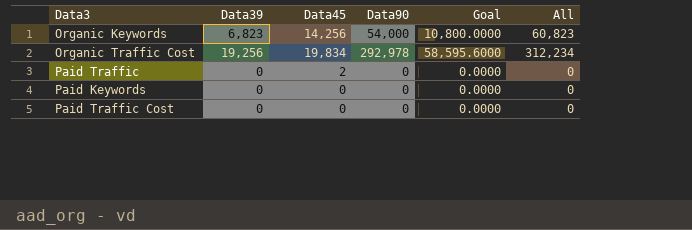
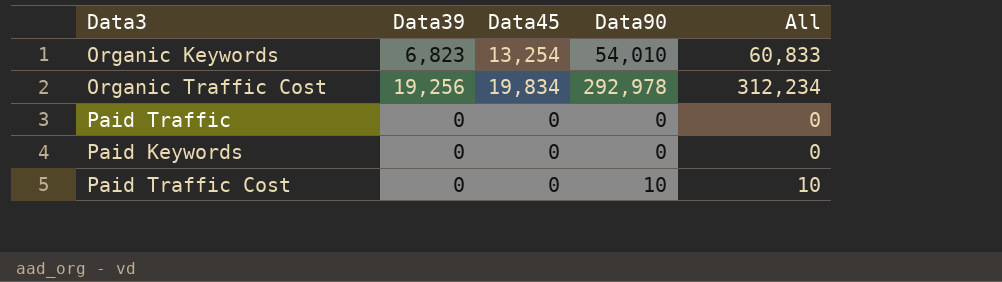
column Goal | formula: [Data90] * 0.2 -> none
Organic Keywords | Data45: 14,256 -> 13,254
Organic Keywords | Data90: 54,000 -> 54,010
Organic Keywords | All: 60,823 -> 60,833
Paid Traffic | Data45: 2 -> 0
Paid Traffic Cost | Data90: 0 -> 10
Paid Traffic Cost | All: 0 -> 10

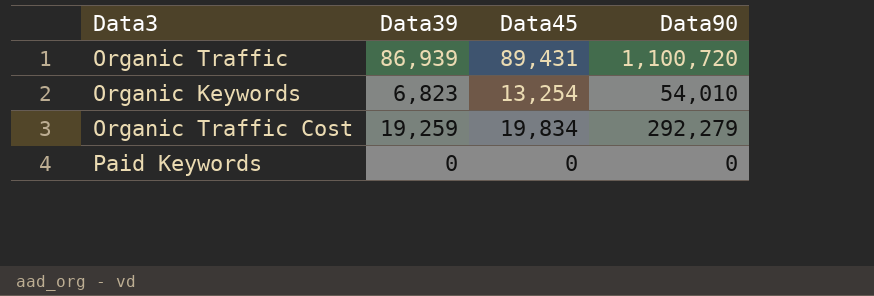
column All | formula: [Data39] + [Data90] -> none
row Paid Traffic: 0 | 0 | 0 | 0 -> none
row Paid Traffic Cost: 0 | 0 | 10 | 10 -> none
row Organic Traffic: none -> 86,939 | 89,431 | 1,100,720
Organic Traffic Cost | Data39: 19,256 -> 19,259
Organic Traffic Cost | Data90: 292,978 -> 292,279

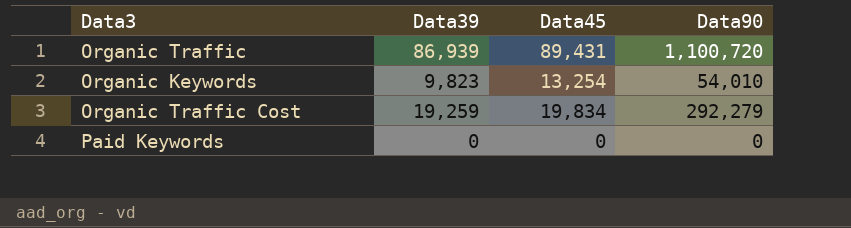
Organic Keywords | Data39: 6,823 -> 9,823

